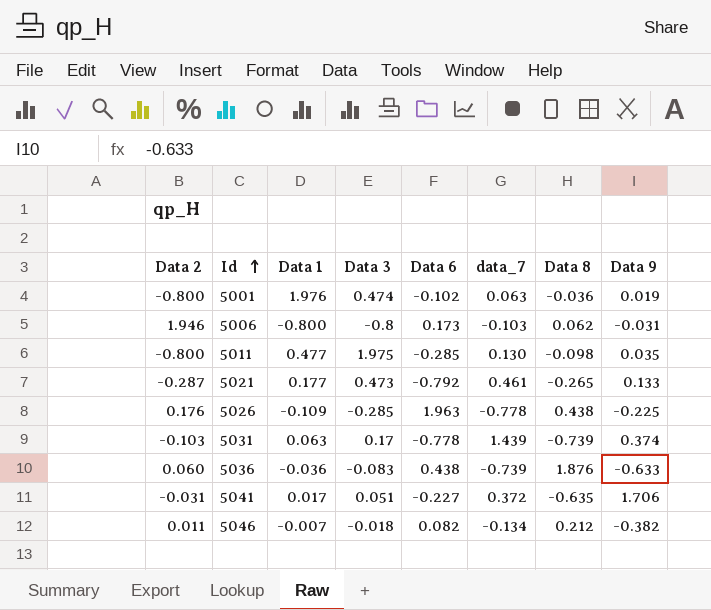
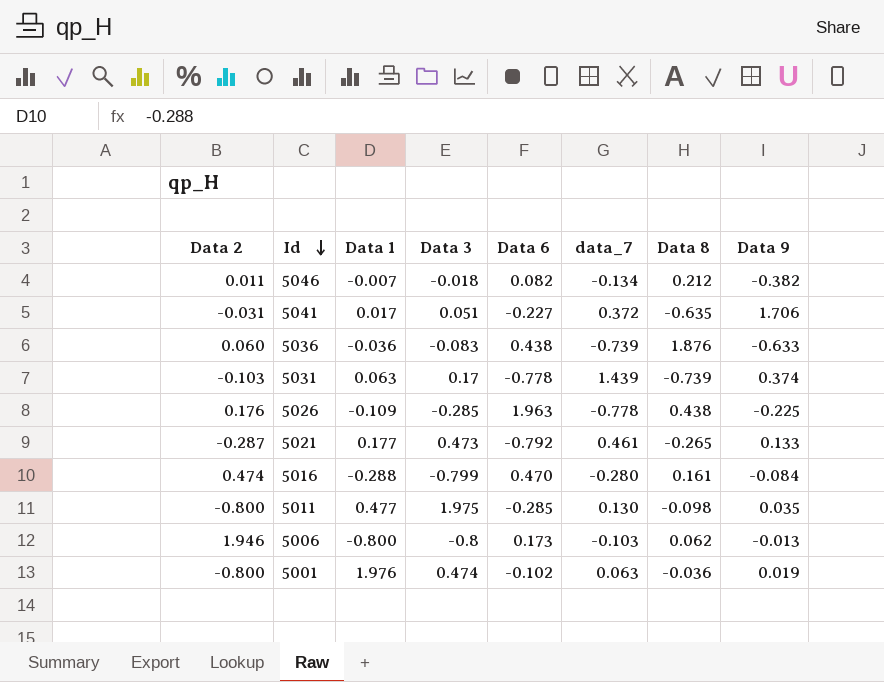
row order: Id ascending -> Id descending
row 5016: none -> 0.474 | -0.288 | -0.799 | 0.470 | -0.280 | 0.161 | -0.084
5006 | Data 9: -0.031 -> -0.013

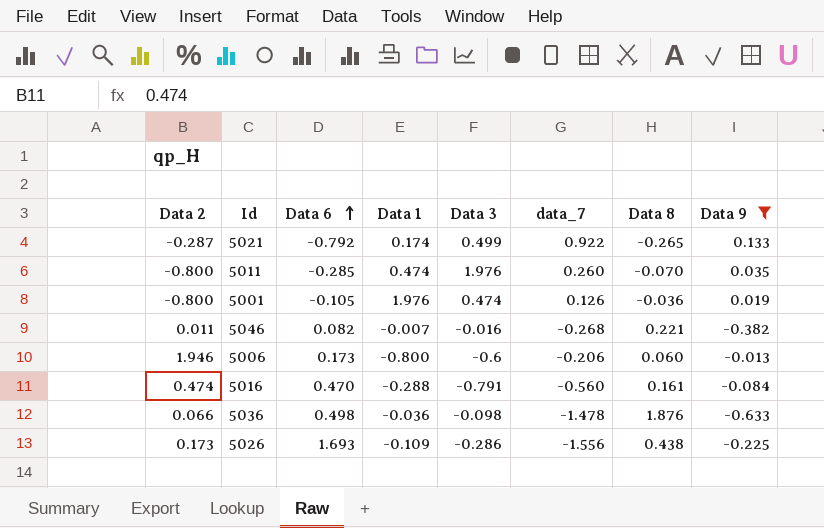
filter: none -> Data 9 <= 0.133
row order: Id descending -> Data 6 ascending
column Data 6 | position: 5 -> 3
5021 | Data 1: 0.177 -> 0.174
5021 | Data 3: 0.473 -> 0.499
5021 | data_7: 0.461 -> 0.922
5011 | Data 1: 0.477 -> 0.474
5011 | Data 3: 1.975 -> 1.976
5011 | data_7: 0.130 -> 0.260
5011 | Data 8: -0.098 -> -0.070
5001 | Data 6: -0.102 -> -0.105
5001 | data_7: 0.063 -> 0.126
5046 | Data 3: -0.018 -> -0.016
5046 | data_7: -0.134 -> -0.268
5046 | Data 8: 0.212 -> 0.221
5006 | Data 3: -0.8 -> -0.6
5006 | data_7: -0.103 -> -0.206
5006 | Data 8: 0.062 -> 0.060
5016 | Data 3: -0.799 -> -0.791
5016 | data_7: -0.280 -> -0.560
5036 | Data 2: 0.060 -> 0.066
5036 | Data 6: 0.438 -> 0.498
5036 | Data 3: -0.083 -> -0.098
5036 | data_7: -0.739 -> -1.478
5026 | Data 2: 0.176 -> 0.173
5026 | Data 6: 1.963 -> 1.693
5026 | Data 3: -0.285 -> -0.286
5026 | data_7: -0.778 -> -1.556

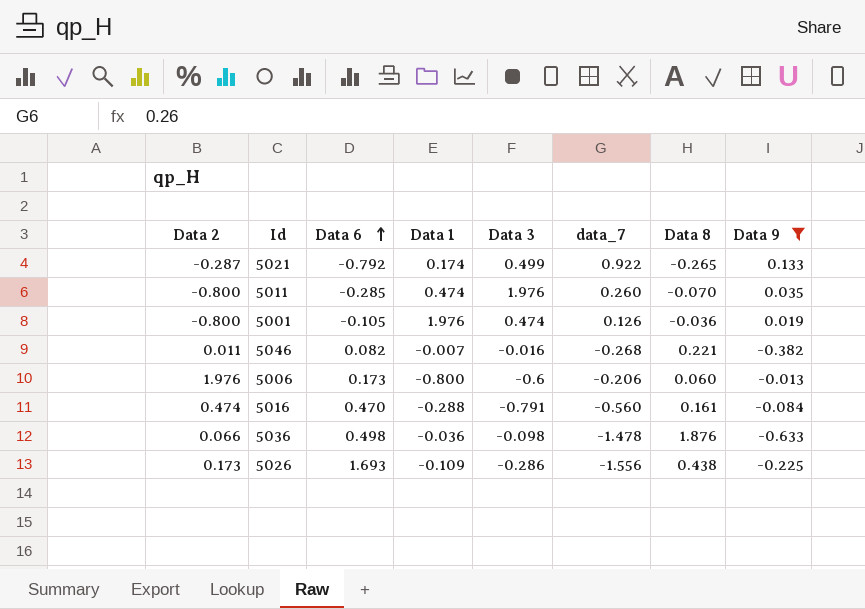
5006 | Data 2: 1.946 -> 1.976

